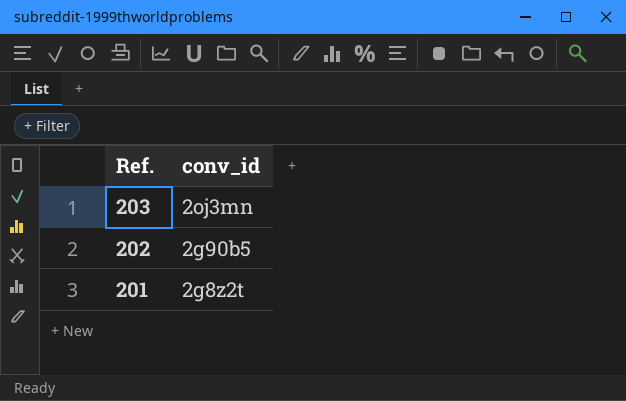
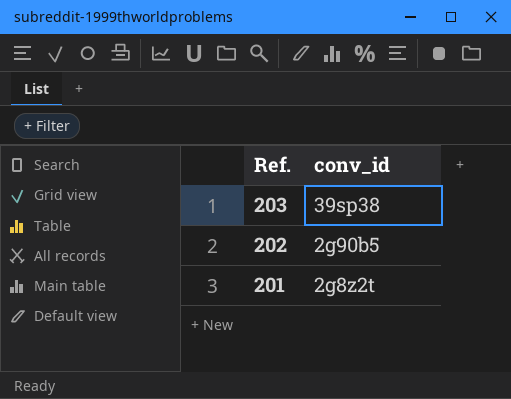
203 | conv_id: 2oj3mn -> 39sp38

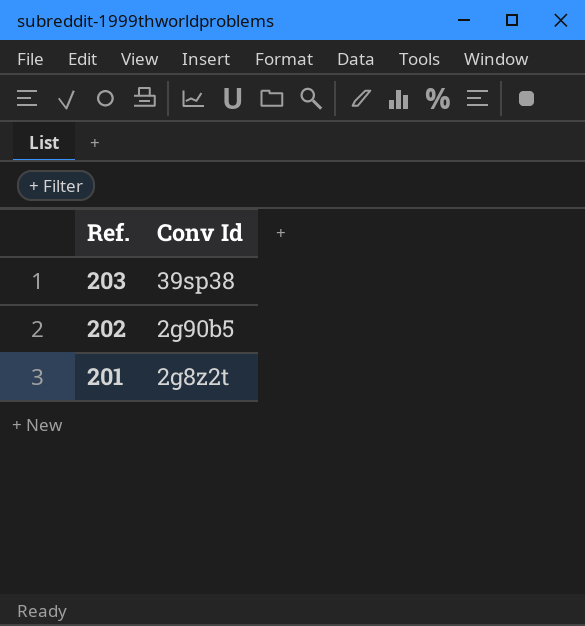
column name: conv_id -> Conv Id

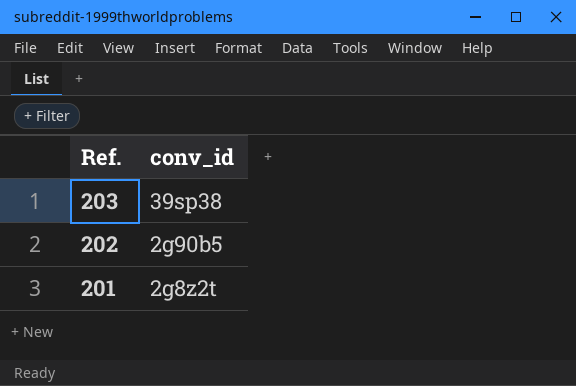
column name: Conv Id -> conv_id

